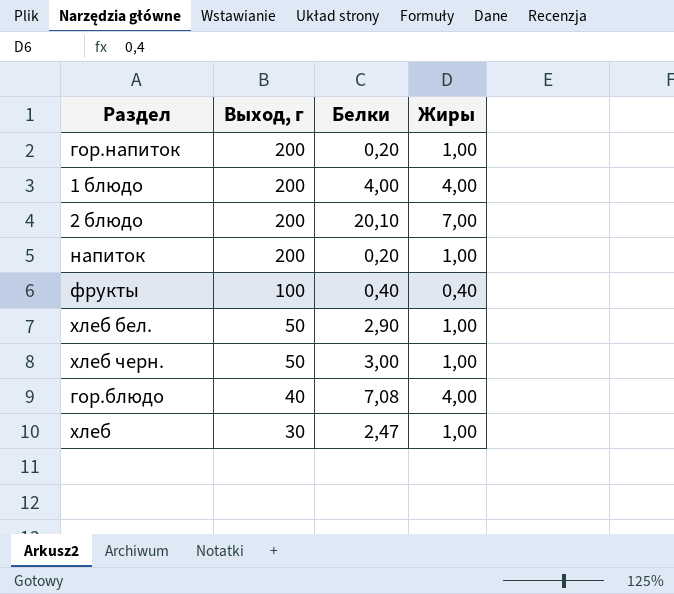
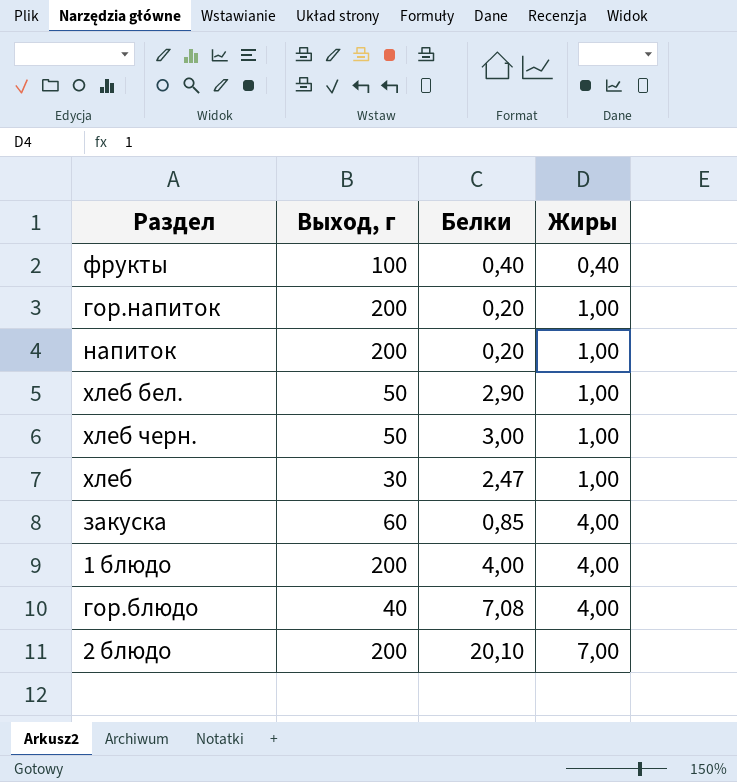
row order: Выход, г descending -> Жиры ascending
row закуска: none -> 60 | 0,85 | 4,00

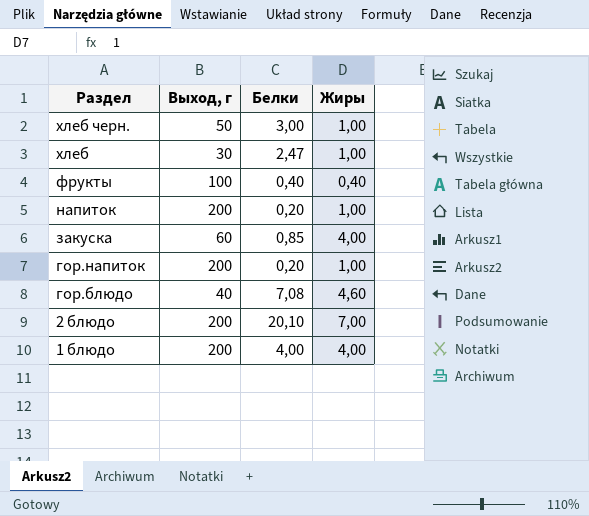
row order: Жиры ascending -> Раздел descending
row хлеб бел.: 50 | 2,90 | 1,00 -> none
гор.блюдо | Жиры: 4,00 -> 4,60

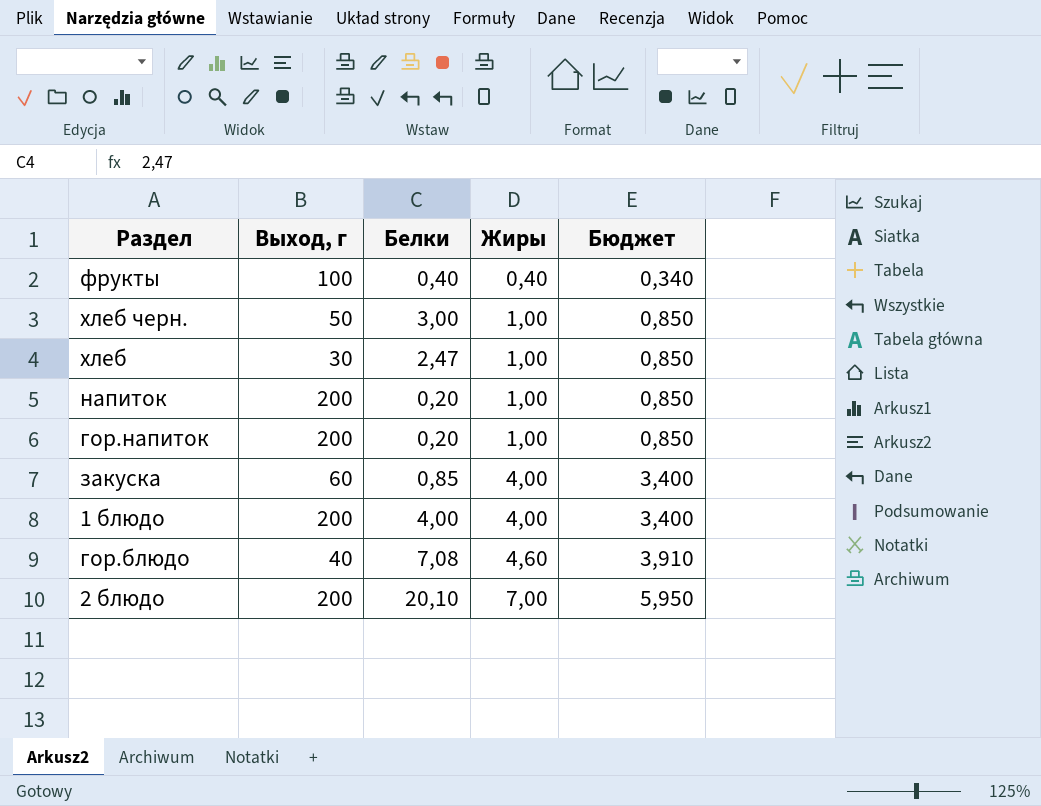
row order: Раздел descending -> Жиры ascending
column Бюджет | formula: none -> [Жиры] * 0,85

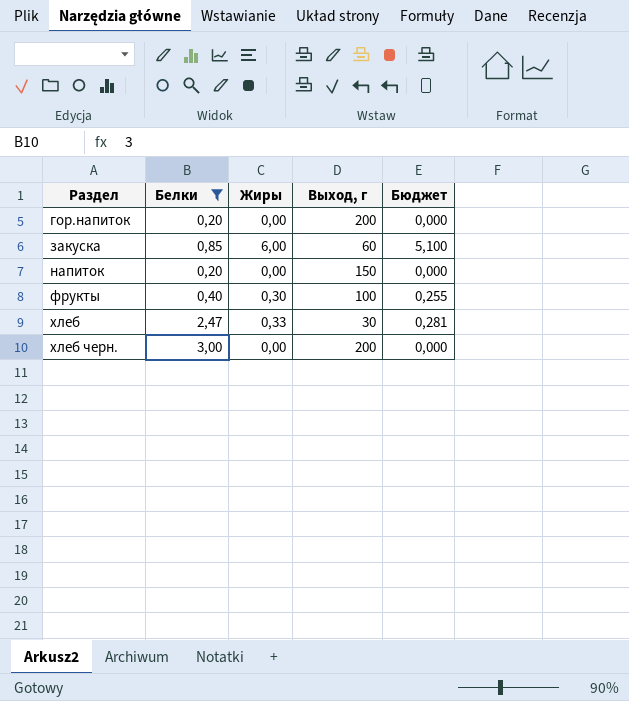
filter: none -> Белки <= 3,00
row order: Жиры ascending -> Раздел ascending
column Выход, г | position: 2 -> 4
гор.напиток | Жиры: 1,00 -> 0,00
гор.напиток | Бюджет: 0,850 -> 0,000
закуска | Жиры: 4,00 -> 6,00
закуска | Бюджет: 3,400 -> 5,100
напиток | Жиры: 1,00 -> 0,00
напиток | Выход, г: 200 -> 150
напиток | Бюджет: 0,850 -> 0,000
фрукты | Жиры: 0,40 -> 0,30
фрукты | Бюджет: 0,340 -> 0,255
хлеб | Жиры: 1,00 -> 0,33
хлеб | Бюджет: 0,850 -> 0,281
хлеб черн. | Жиры: 1,00 -> 0,00
хлеб черн. | Выход, г: 50 -> 200
хлеб черн. | Бюджет: 0,850 -> 0,000

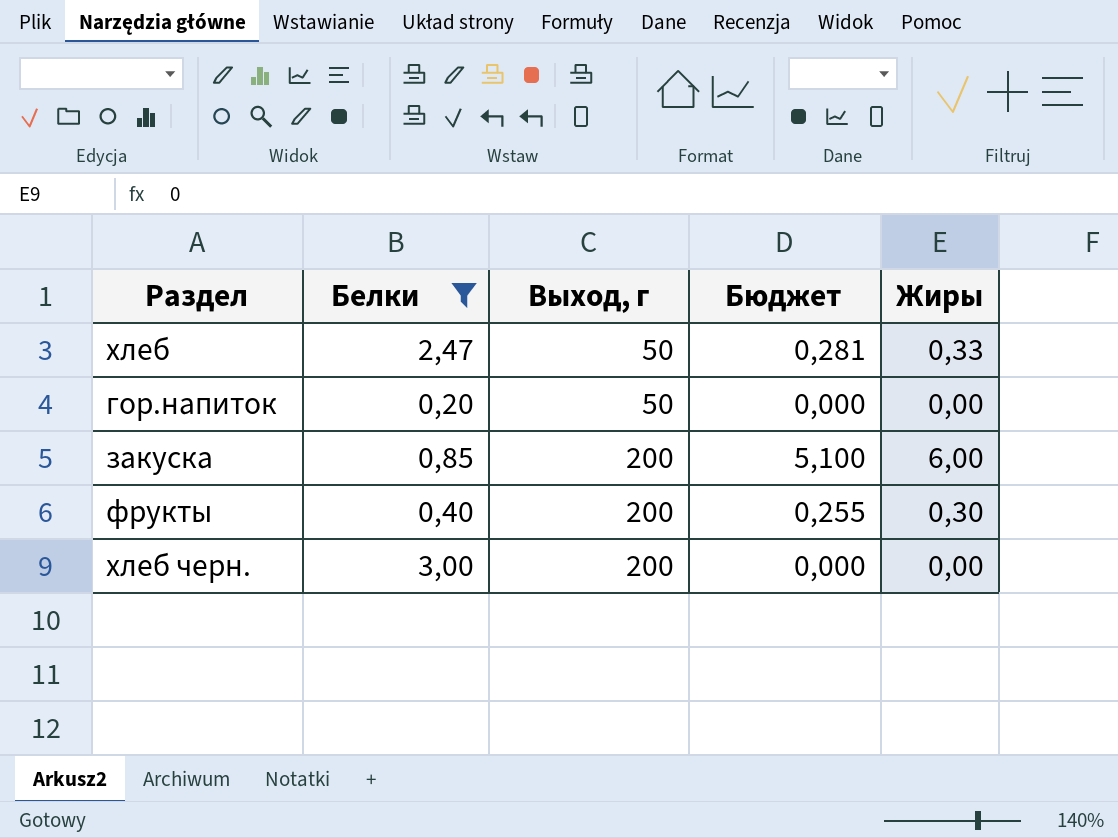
row order: Раздел ascending -> Выход, г ascending
column Жиры | position: 3 -> 5
row напиток: 0,20 | 0,00 | 150 | 0,000 -> none
хлеб | Выход, г: 30 -> 50
гор.напиток | Выход, г: 200 -> 50
закуска | Выход, г: 60 -> 200
фрукты | Выход, г: 100 -> 200

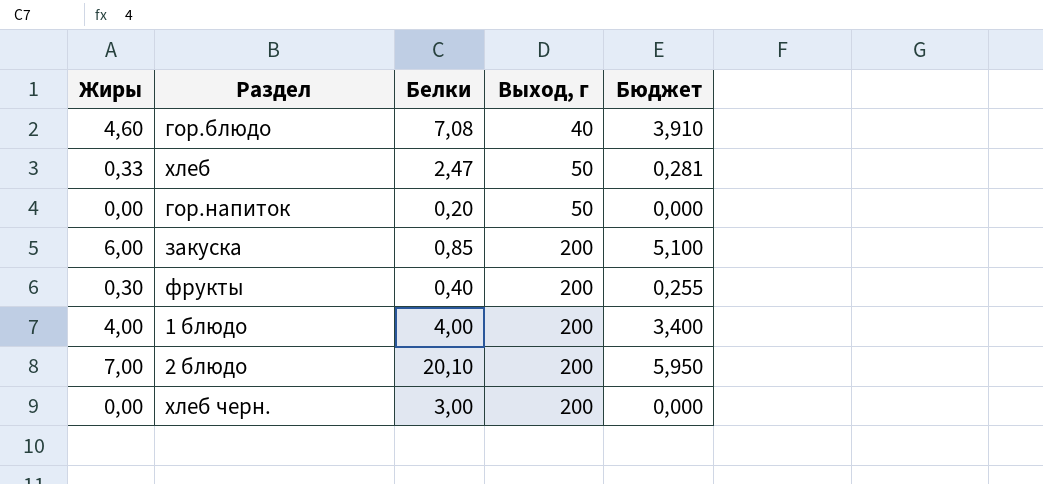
filter: Белки <= 3,00 -> none
column Жиры | position: 5 -> 1

